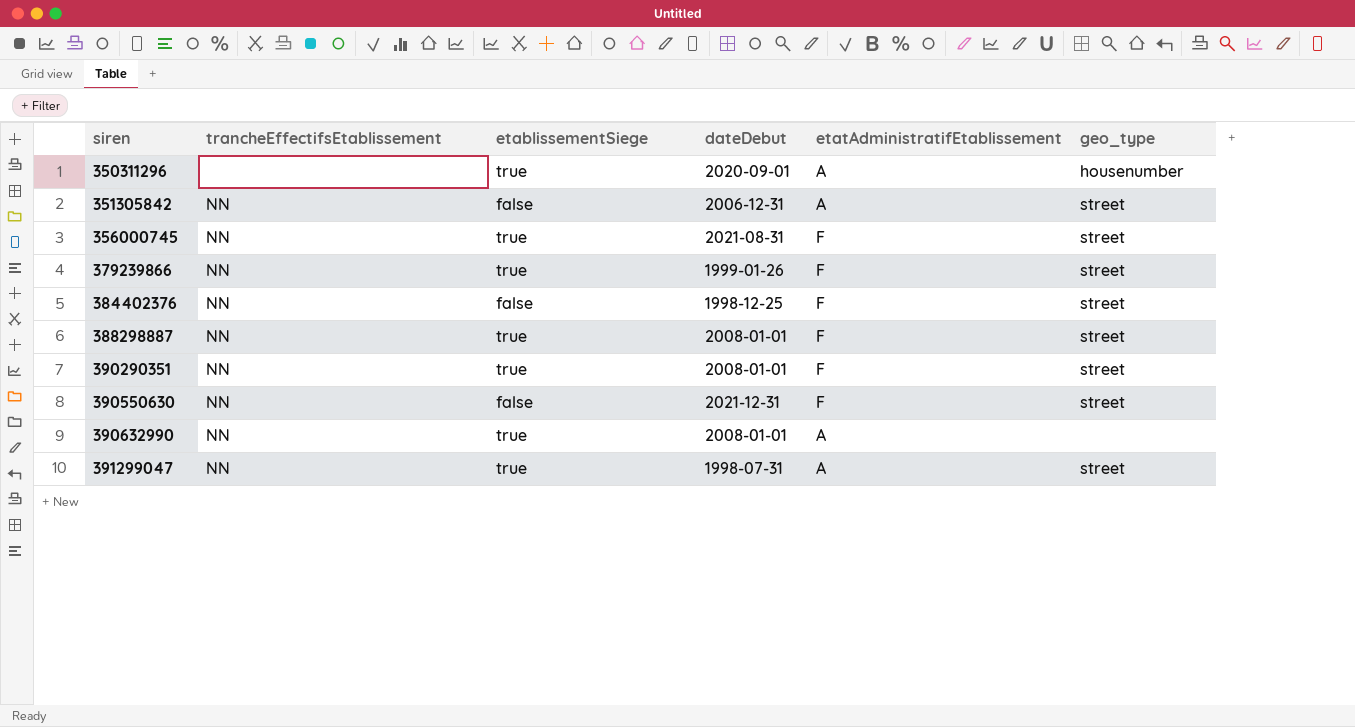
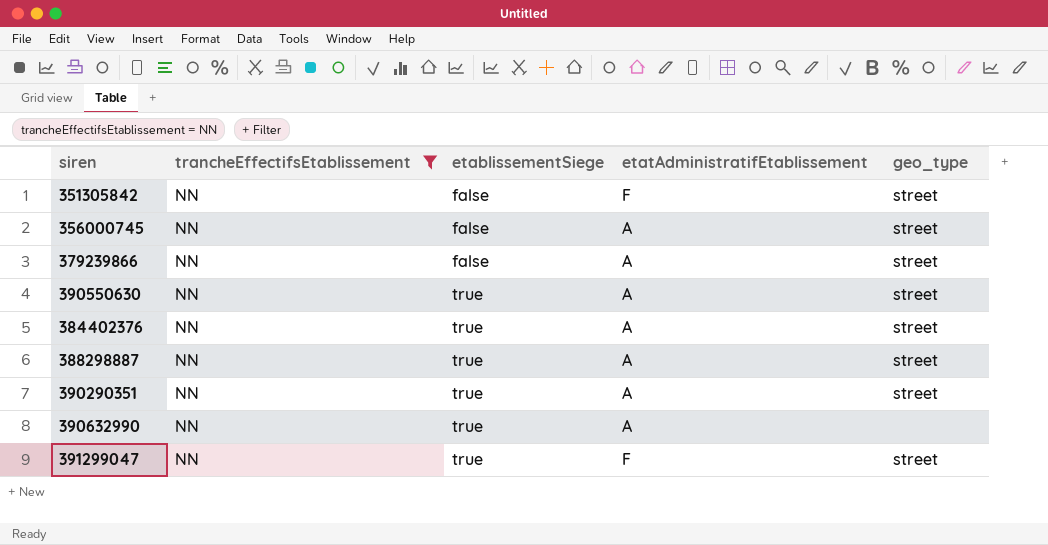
filter: none -> trancheEffectifsEtablissement = NN
row order: siren ascending -> etablissementSiege ascending
column dateDebut | position: 4 -> none
351305842 | etatAdministratifEtablissement: A -> F
356000745 | etablissementSiege: true -> false
356000745 | etatAdministratifEtablissement: F -> A
379239866 | etablissementSiege: true -> false
379239866 | etatAdministratifEtablissement: F -> A
390550630 | etablissementSiege: false -> true
390550630 | etatAdministratifEtablissement: F -> A
384402376 | etablissementSiege: false -> true
384402376 | etatAdministratifEtablissement: F -> A
388298887 | etatAdministratifEtablissement: F -> A
390290351 | etatAdministratifEtablissement: F -> A
391299047 | etatAdministratifEtablissement: A -> F

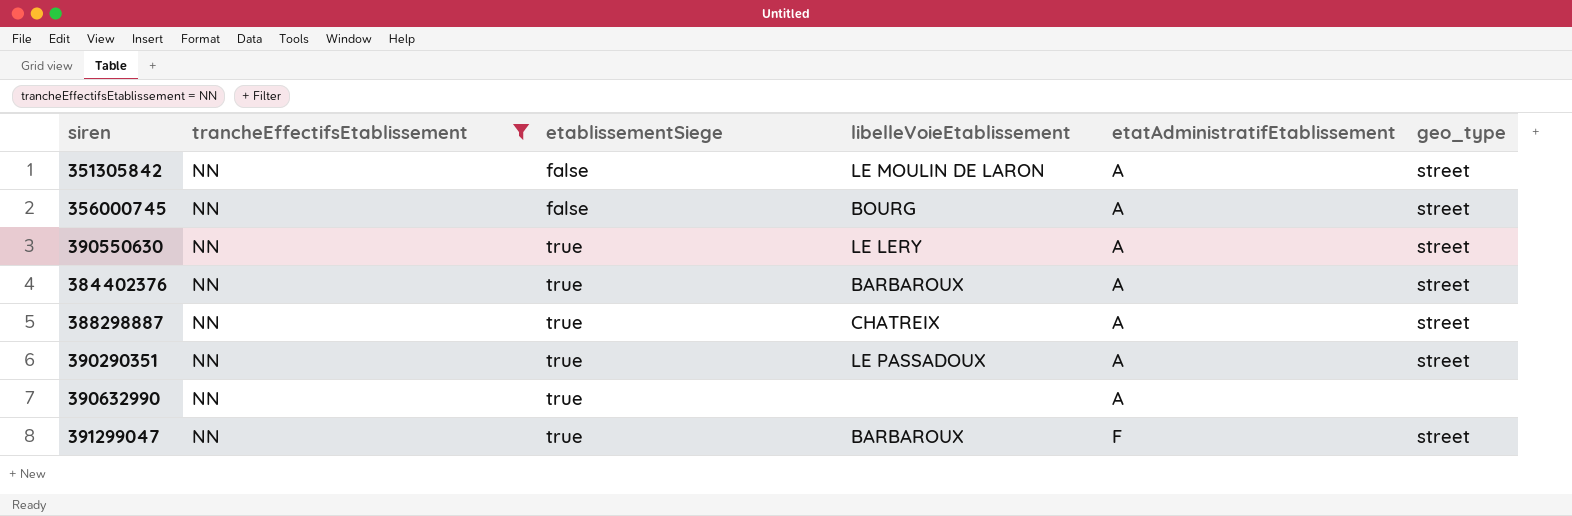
column libelleVoieEtablissement | position: none -> 4
row 379239866: NN | false | A | street -> none
351305842 | etatAdministratifEtablissement: F -> A

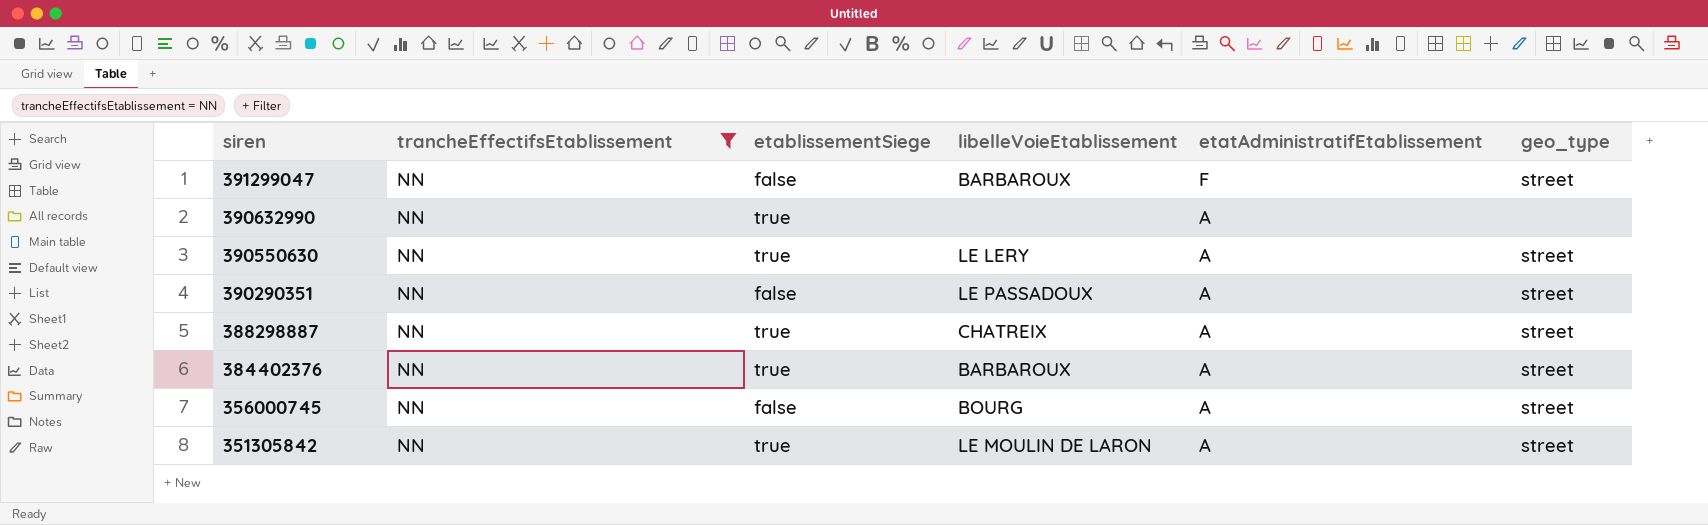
row order: etablissementSiege ascending -> siren descending
391299047 | etablissementSiege: true -> false
390290351 | etablissementSiege: true -> false
351305842 | etablissementSiege: false -> true

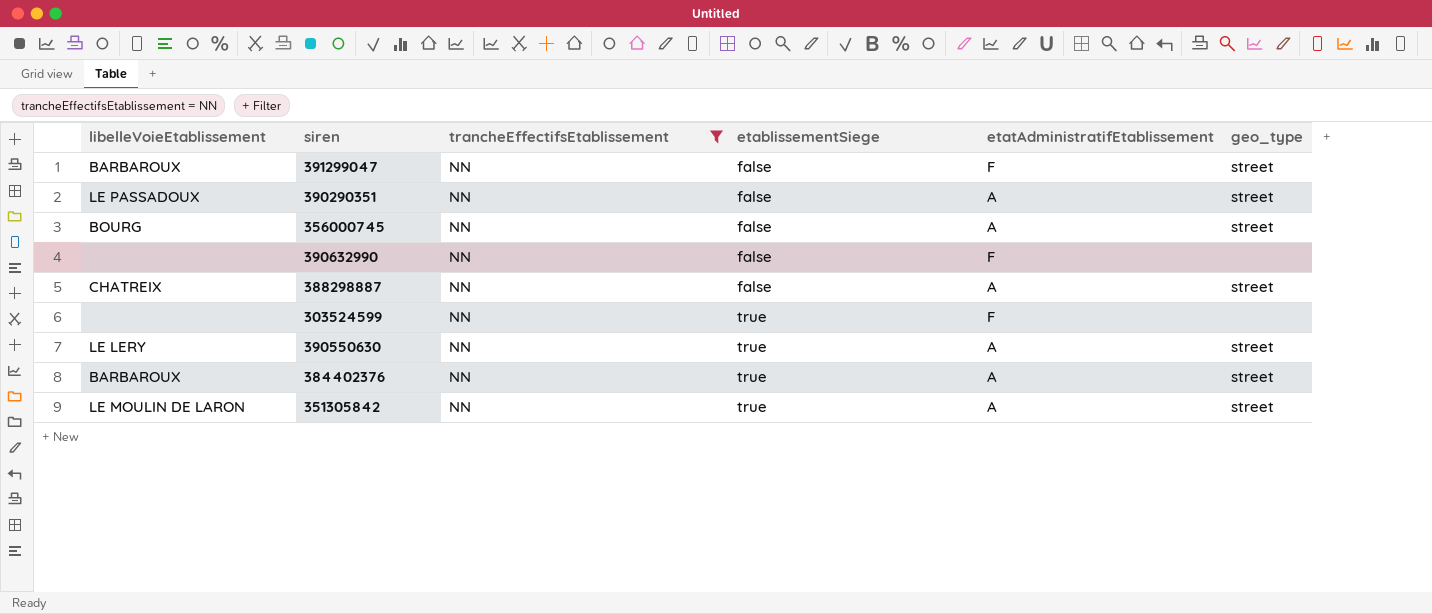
row order: siren descending -> etablissementSiege ascending
column libelleVoieEtablissement | position: 4 -> 1
390632990 | etablissementSiege: true -> false
390632990 | etatAdministratifEtablissement: A -> F
388298887 | etablissementSiege: true -> false
row 303524599: none -> none | NN | true | F | none

